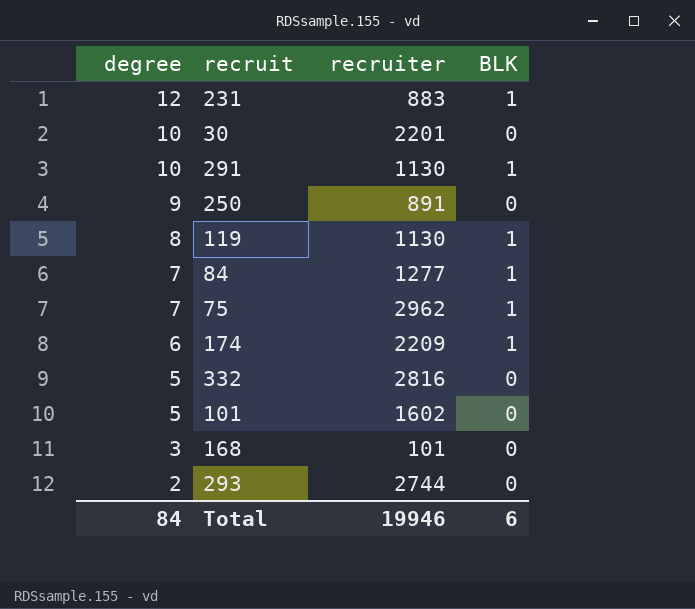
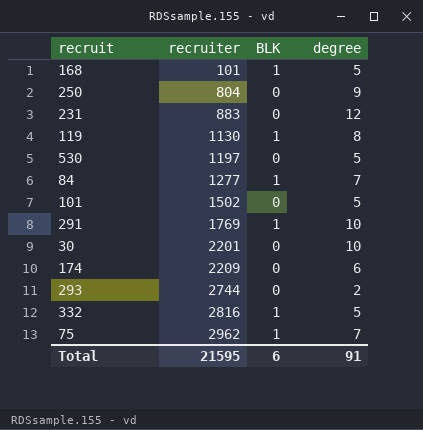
row order: degree descending -> recruiter ascending
column degree | position: 1 -> 4
168 | BLK: 0 -> 1
168 | degree: 3 -> 5
250 | recruiter: 891 -> 804
231 | BLK: 1 -> 0
row 530: none -> 1197 | 0 | 5
101 | recruiter: 1602 -> 1502
291 | recruiter: 1130 -> 1769
174 | BLK: 1 -> 0
332 | BLK: 0 -> 1
Total | recruiter: 19946 -> 21595
Total | degree: 84 -> 91

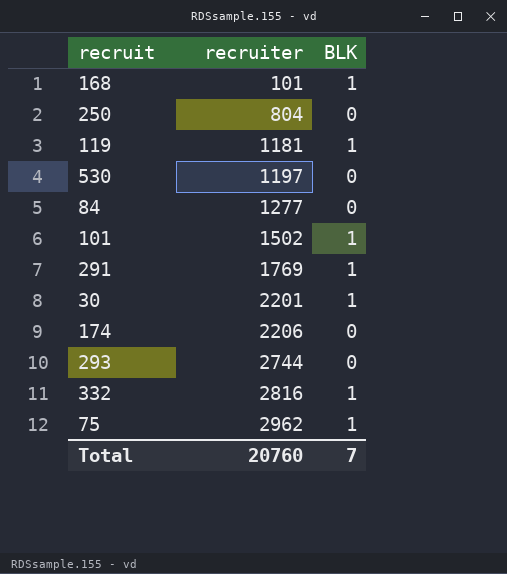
column degree | position: 4 -> none
row 231: 883 | 0 | 12 -> none
119 | recruiter: 1130 -> 1181
84 | BLK: 1 -> 0
101 | BLK: 0 -> 1
30 | BLK: 0 -> 1
174 | recruiter: 2209 -> 2206
Total | recruiter: 21595 -> 20760
Total | BLK: 6 -> 7

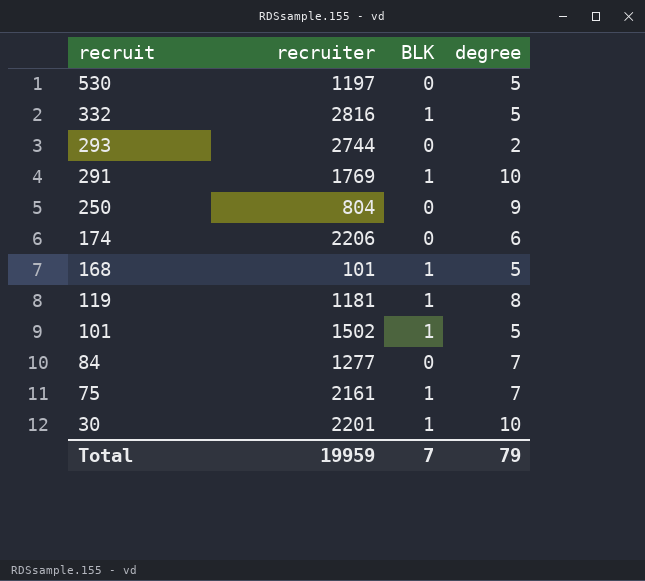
row order: recruiter ascending -> recruit descending
column degree | position: none -> 4
75 | recruiter: 2962 -> 2161
Total | recruiter: 20760 -> 19959

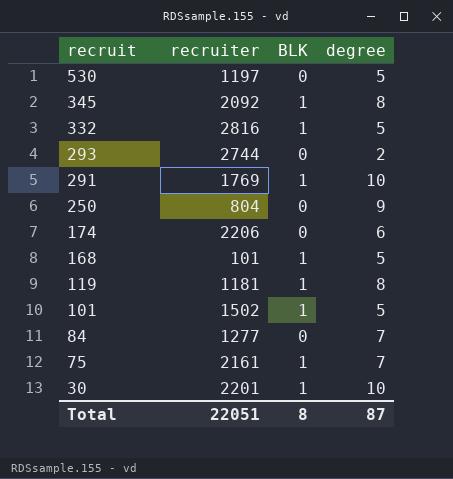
row 345: none -> 2092 | 1 | 8
Total | recruiter: 19959 -> 22051
Total | BLK: 7 -> 8
Total | degree: 79 -> 87

